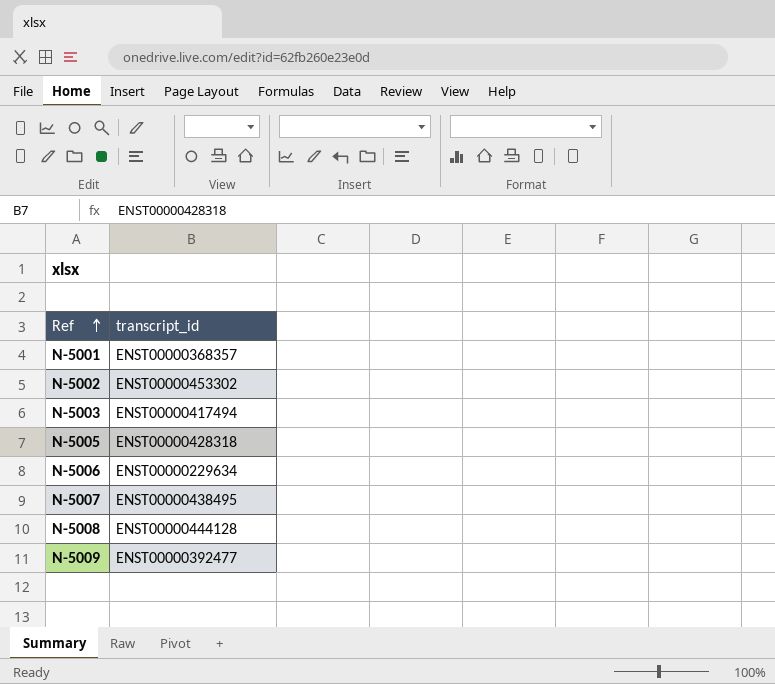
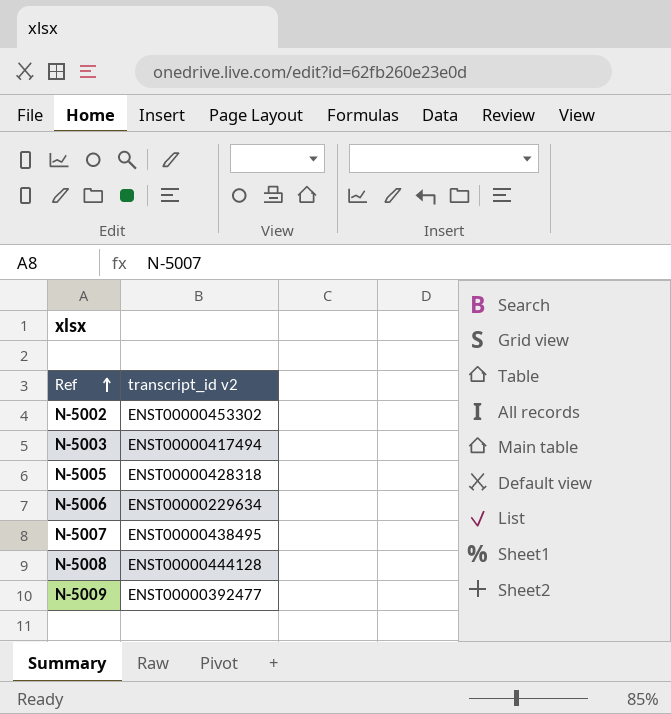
column name: transcript_id -> transcript_id v2
row N-5001: ENST00000368357 -> none

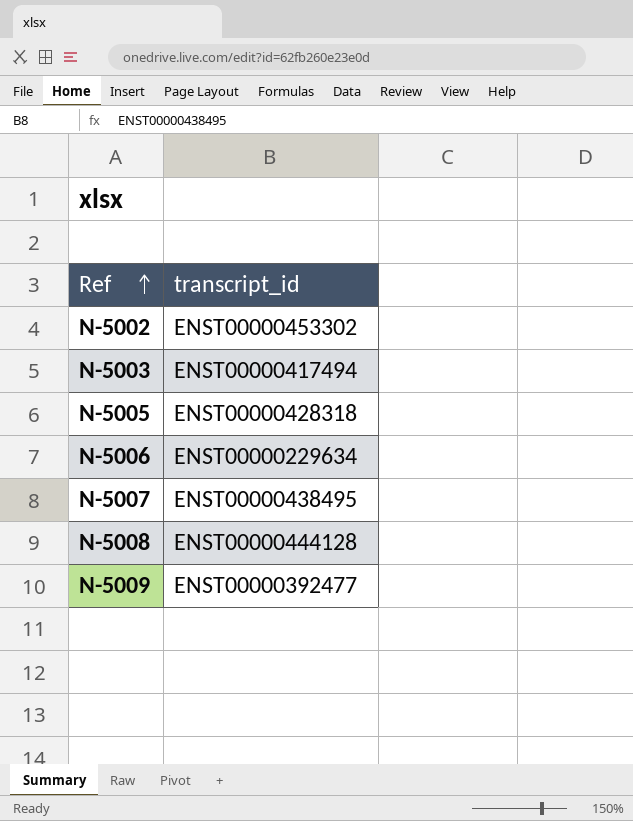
column name: transcript_id v2 -> transcript_id

